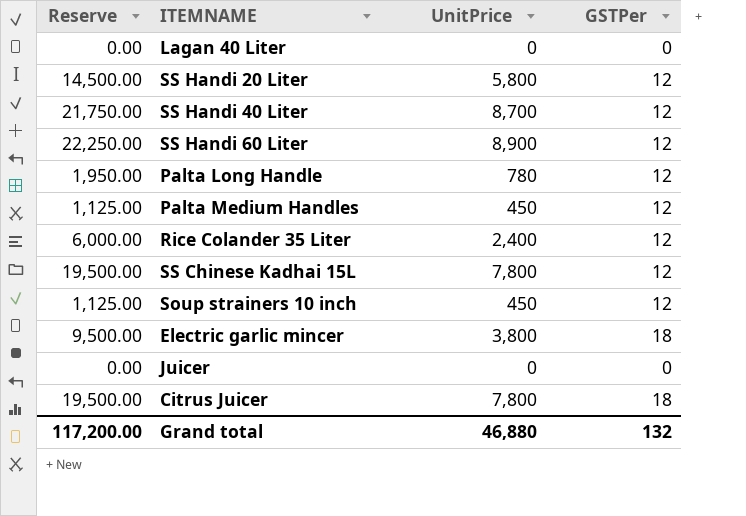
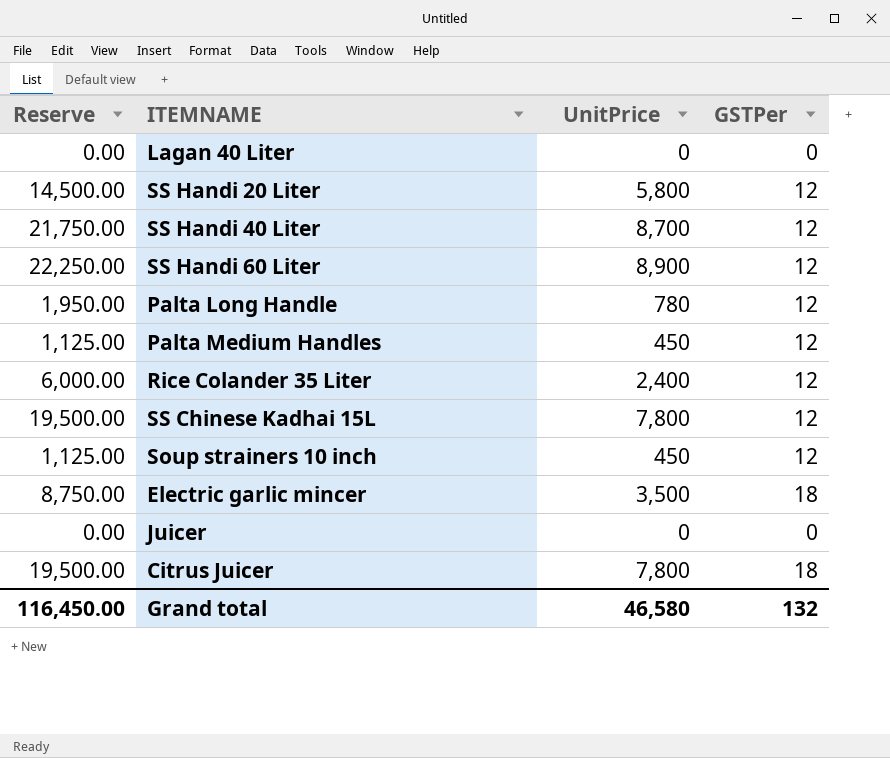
Electric garlic mincer | Reserve: 9,500.00 -> 8,750.00
Electric garlic mincer | UnitPrice: 3,800 -> 3,500
Grand total | Reserve: 117,200.00 -> 116,450.00
Grand total | UnitPrice: 46,880 -> 46,580

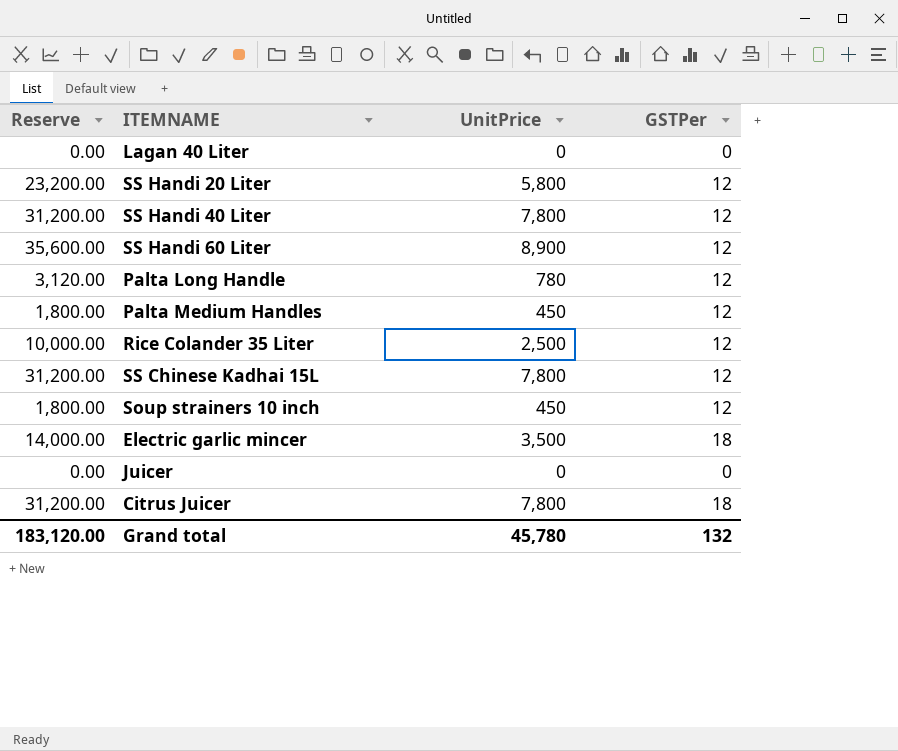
column Reserve | formula: [UnitPrice] * 2.5 -> [UnitPrice] * 4
SS Handi 40 Liter | UnitPrice: 8,700 -> 7,800
Rice Colander 35 Liter | UnitPrice: 2,400 -> 2,500
Grand total | Reserve: 116,450.00 -> 183,120.00
Grand total | UnitPrice: 46,580 -> 45,780

